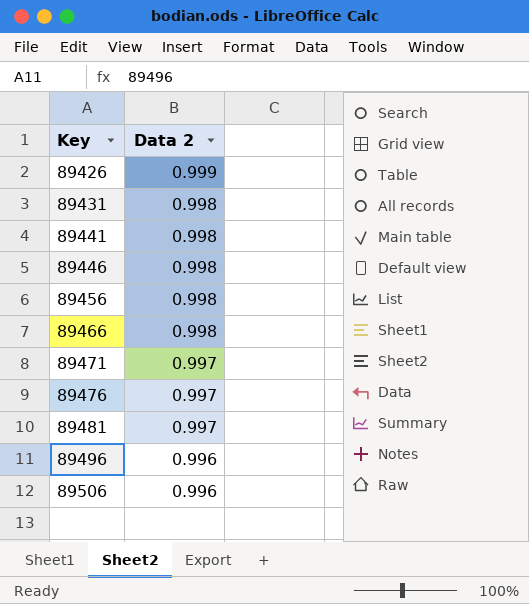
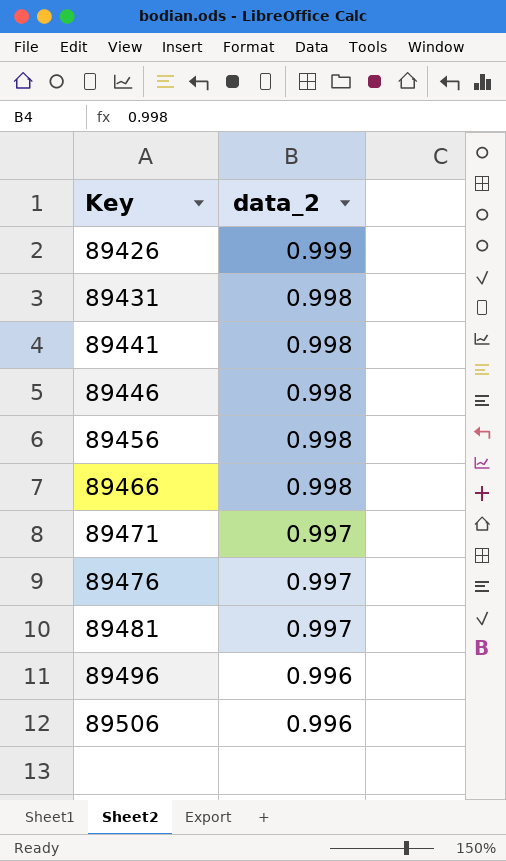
column name: Data 2 -> data_2

